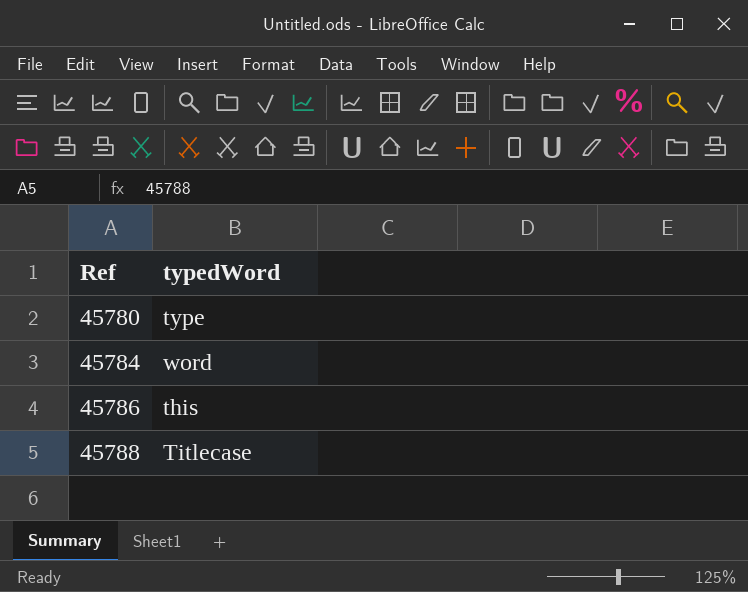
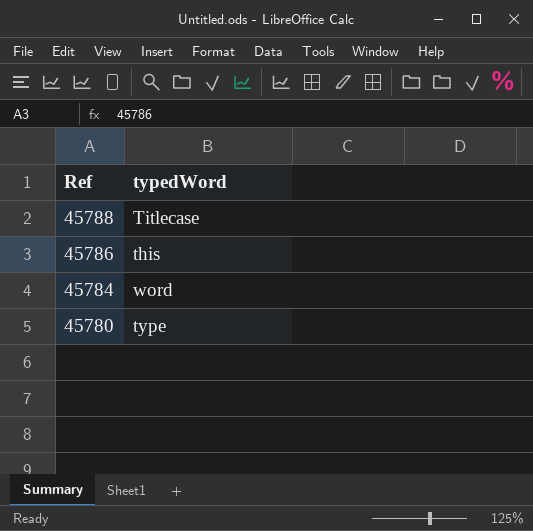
row order: Ref ascending -> Ref descending

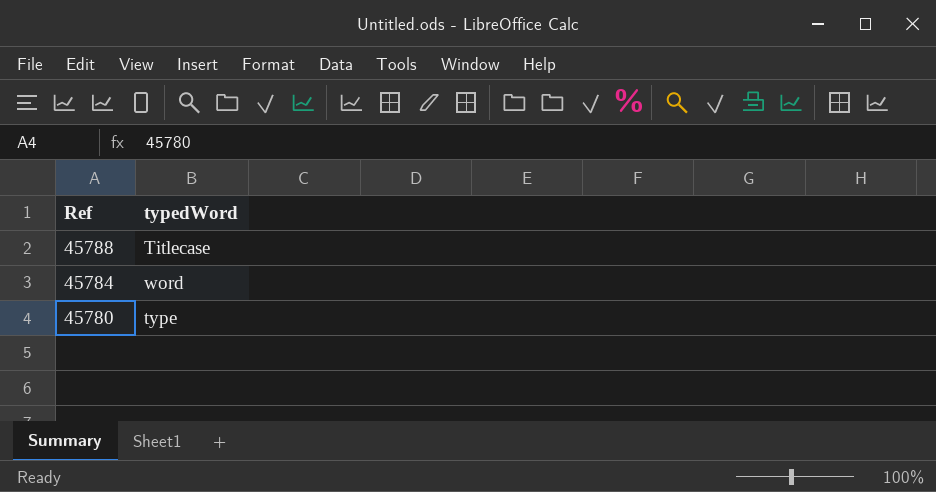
row 45786: this -> none

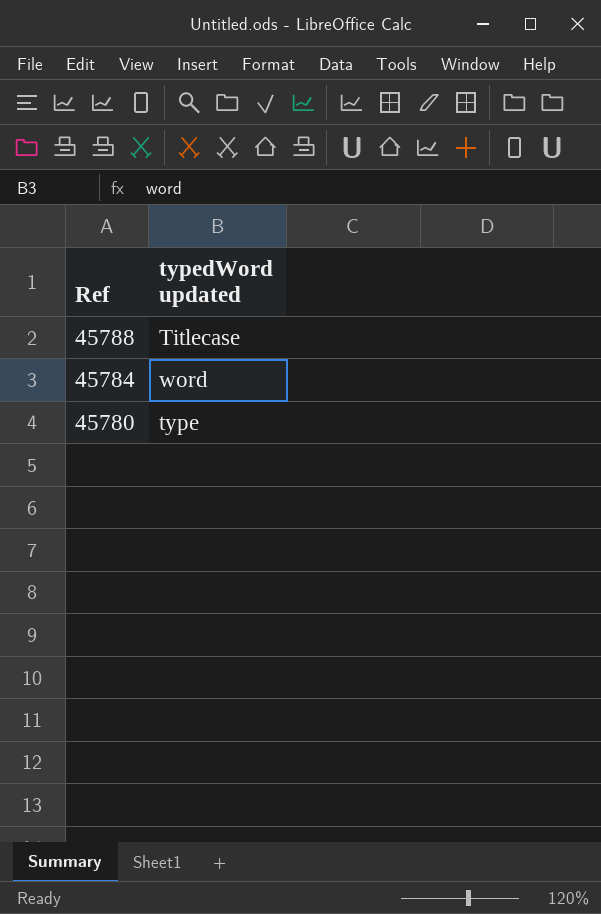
column name: typedWord -> typedWord updated

